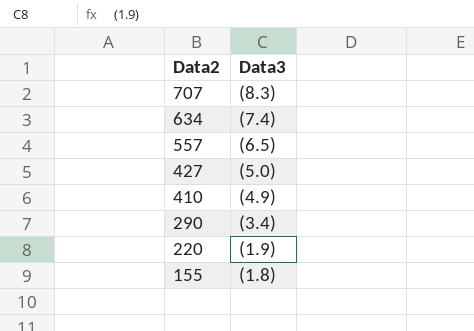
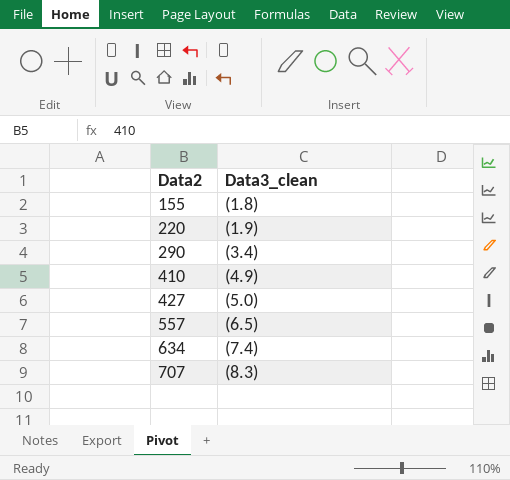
row order: Data2 descending -> Data2 ascending
column name: Data3 -> Data3_clean

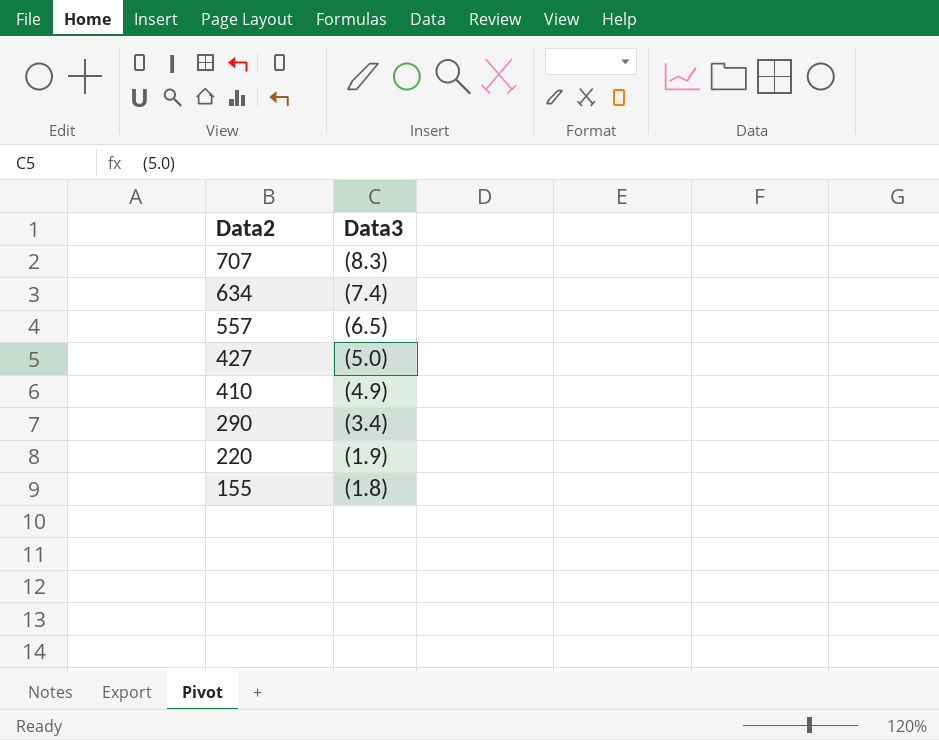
row order: Data2 ascending -> Data2 descending
column name: Data3_clean -> Data3

